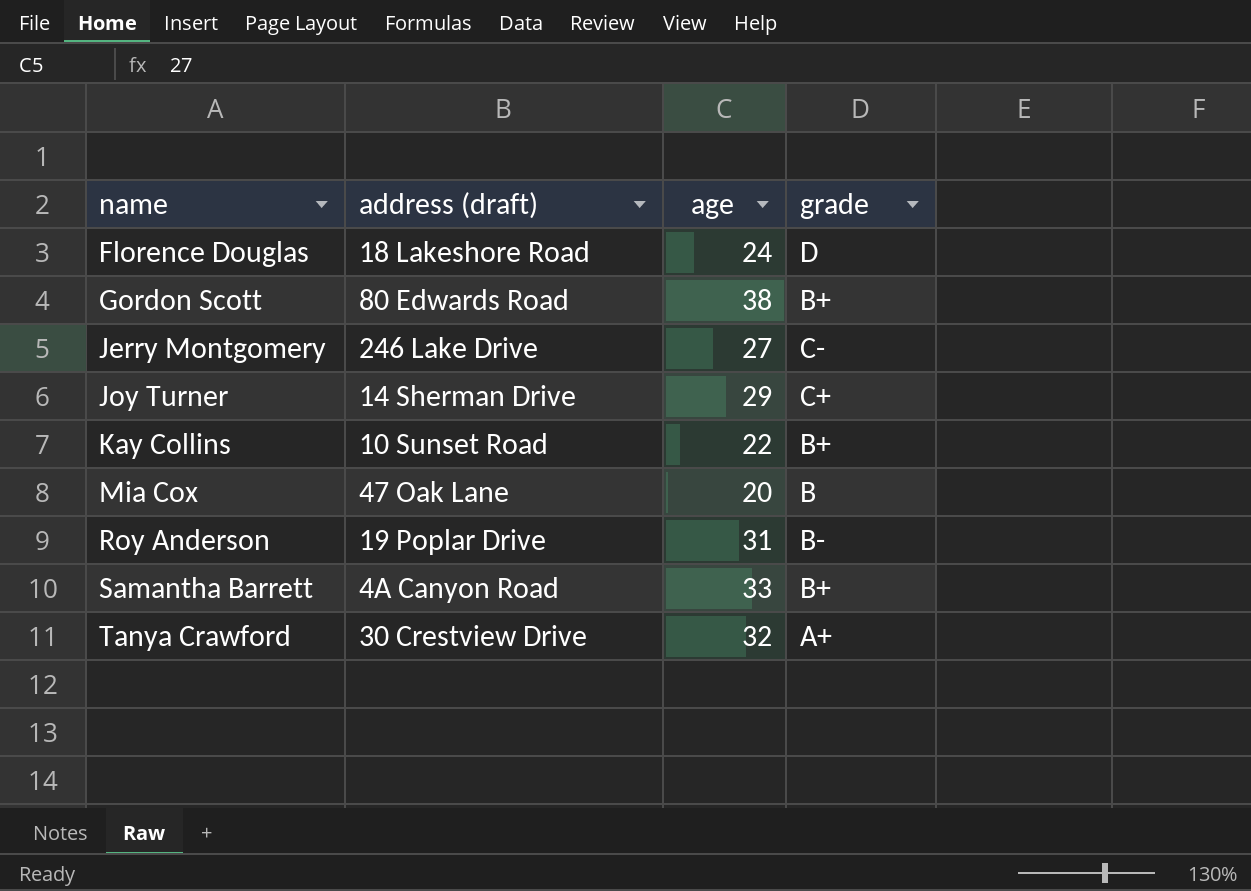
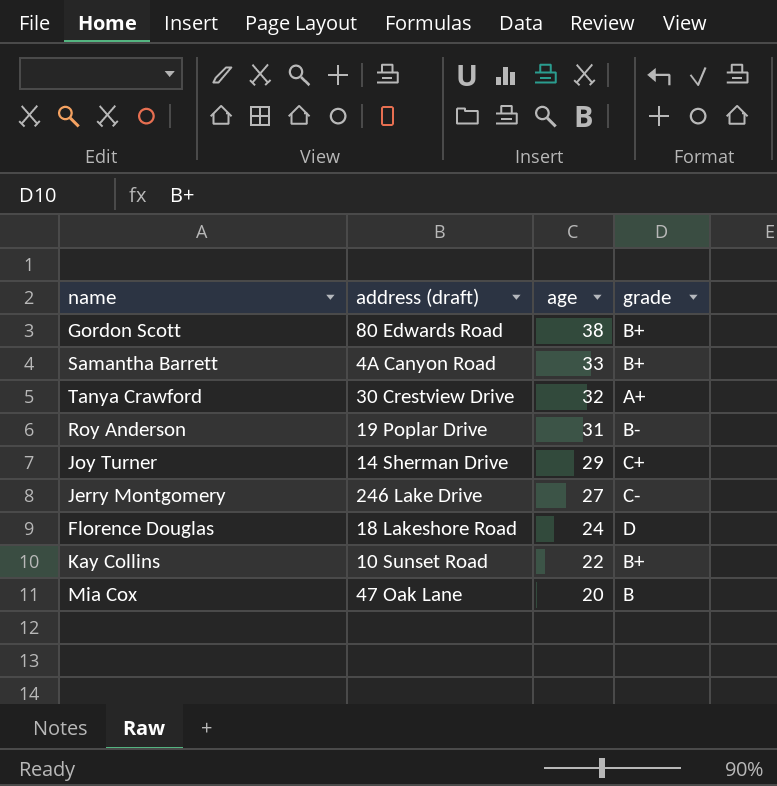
row order: name ascending -> age descending

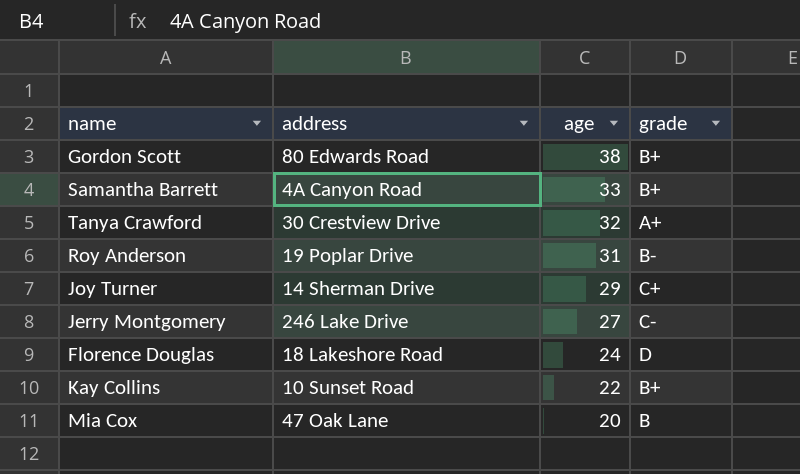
column name: address (draft) -> address

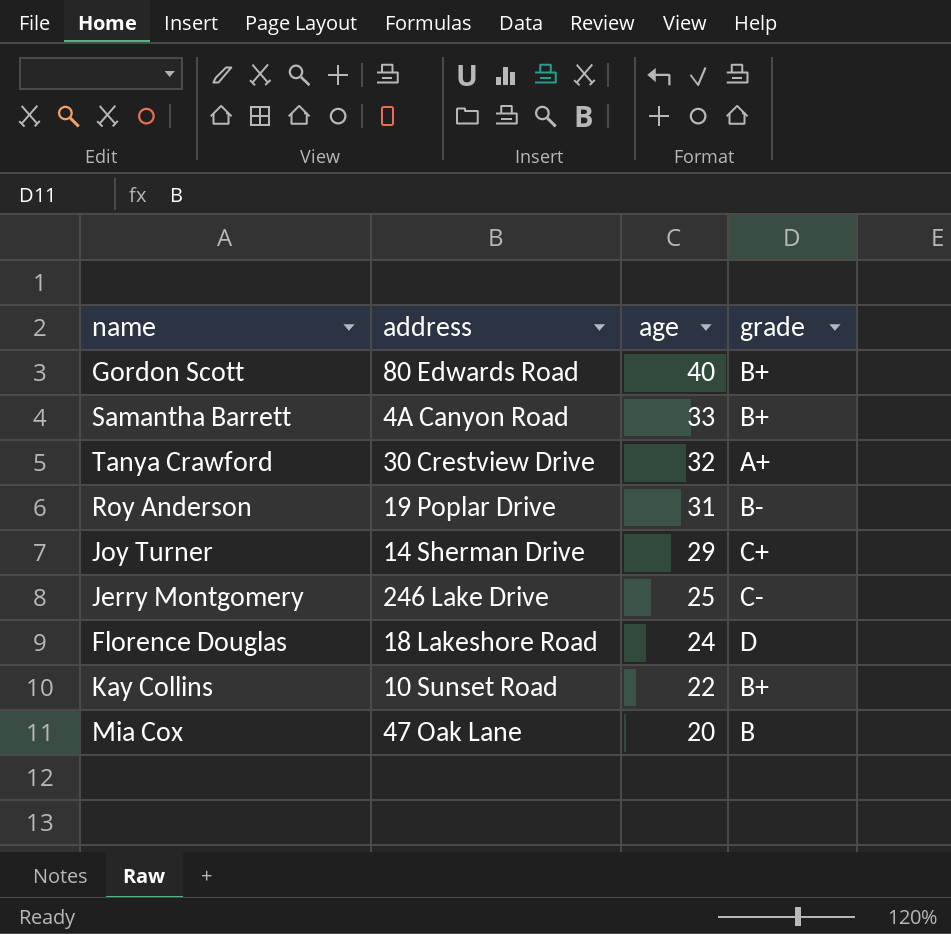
Gordon Scott | age: 38 -> 40
Jerry Montgomery | age: 27 -> 25

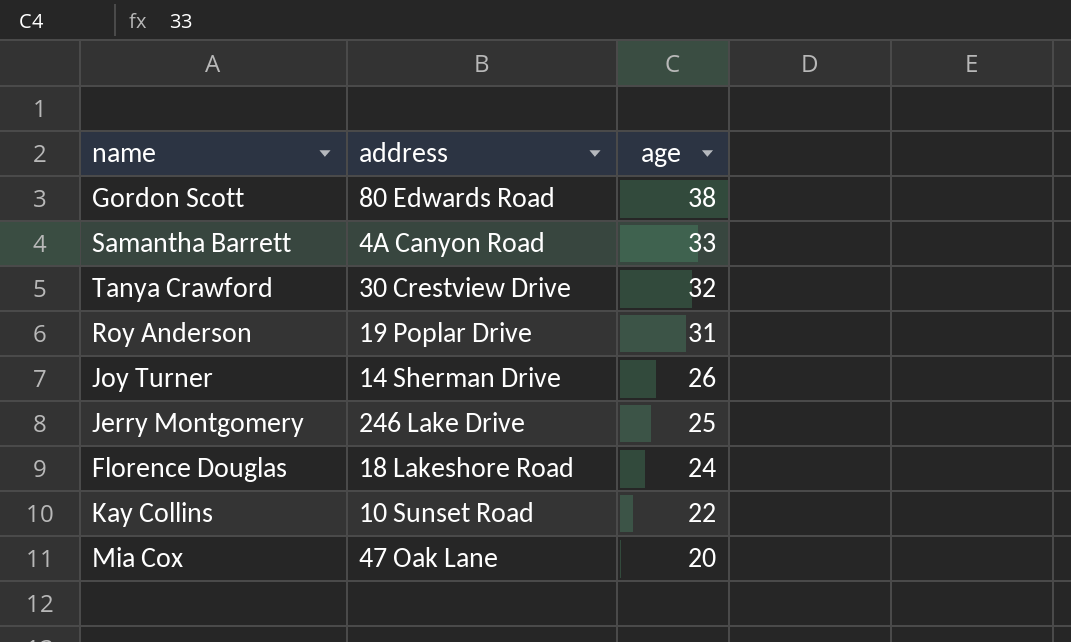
column grade | position: 4 -> none
Gordon Scott | age: 40 -> 38
Joy Turner | age: 29 -> 26

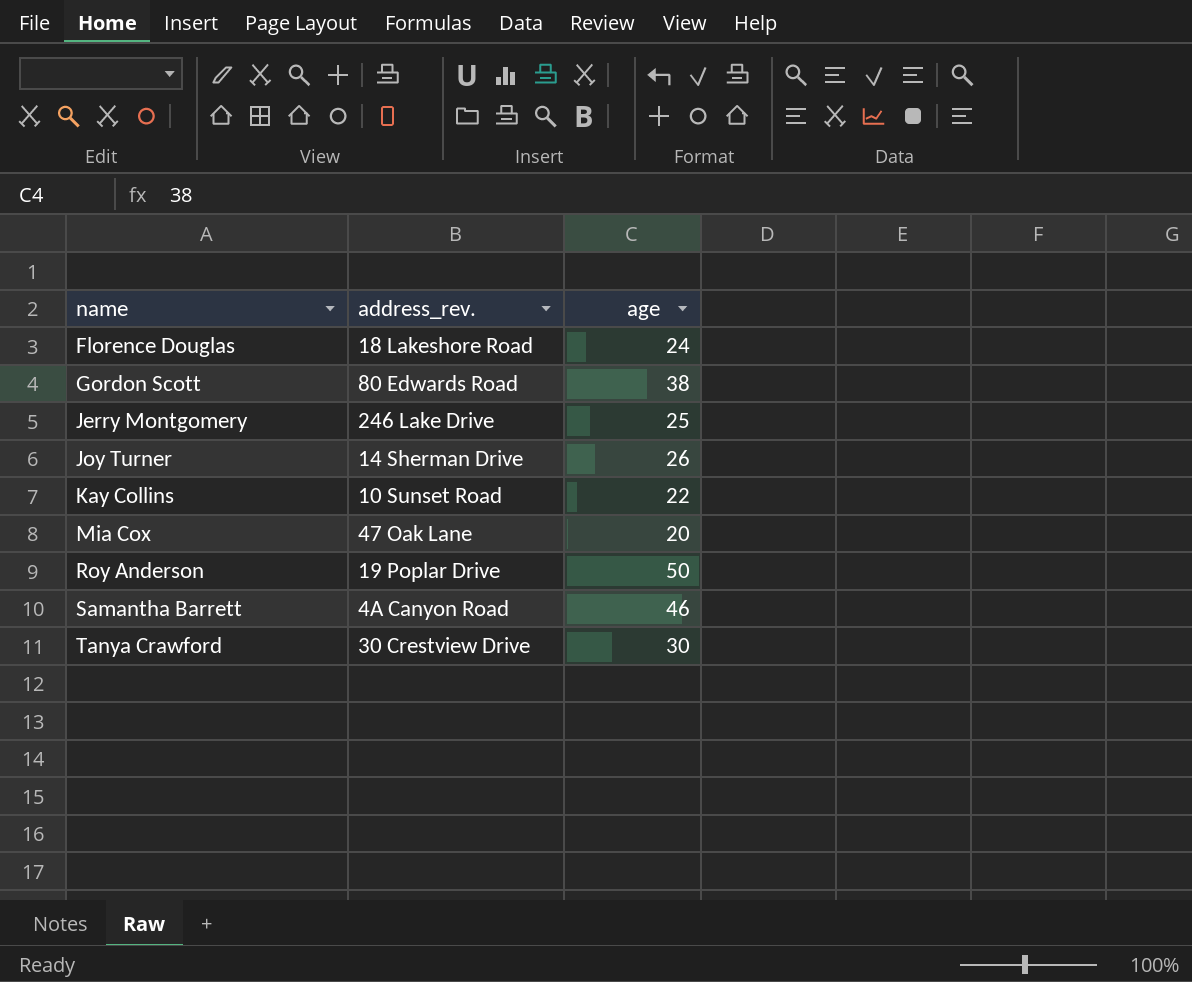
row order: age descending -> name ascending
column name: address -> address_rev.
Roy Anderson | age: 31 -> 50
Samantha Barrett | age: 33 -> 46
Tanya Crawford | age: 32 -> 30

